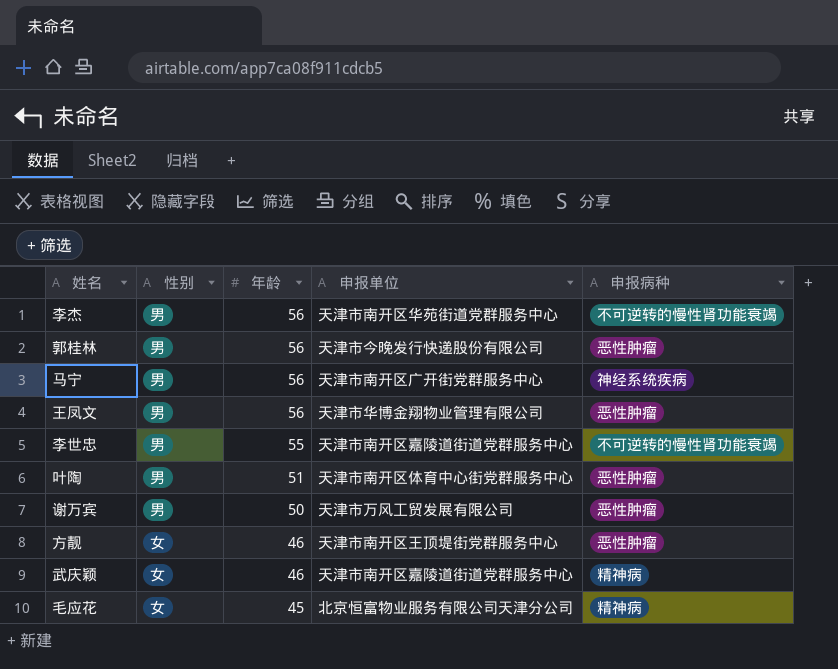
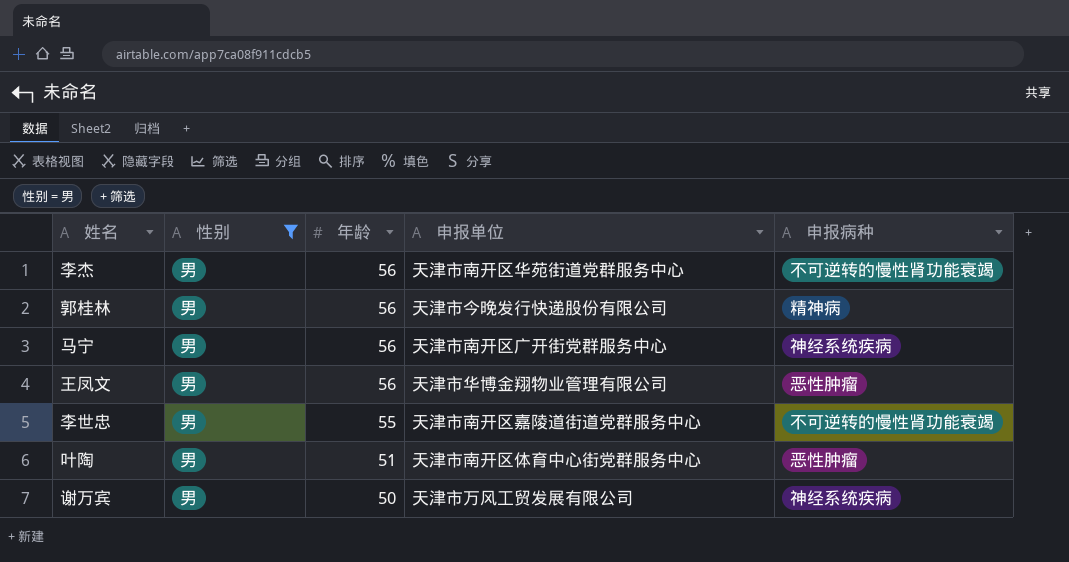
filter: none -> 性别 = 男
郭桂林 | 申报病种: 恶性肿瘤 -> 精神病
谢万宾 | 申报病种: 恶性肿瘤 -> 神经系统疾病

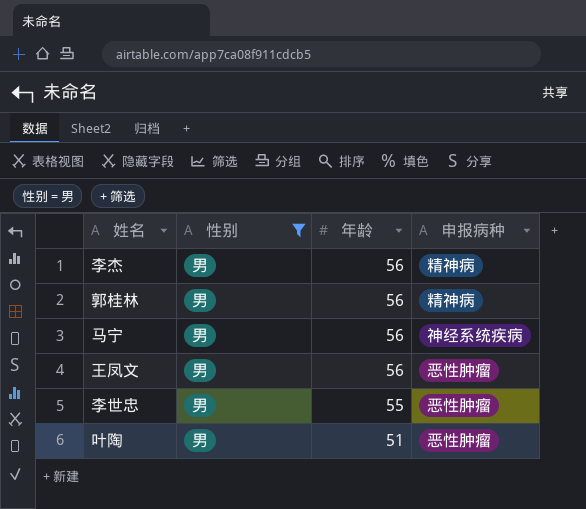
column 申报单位 | position: 4 -> none
row 谢万宾: 男 | 50 | 天津市万风工贸发展有限公司 | 神经系统疾病 -> none
李杰 | 申报病种: 不可逆转的慢性肾功能衰竭 -> 精神病
李世忠 | 申报病种: 不可逆转的慢性肾功能衰竭 -> 恶性肿瘤

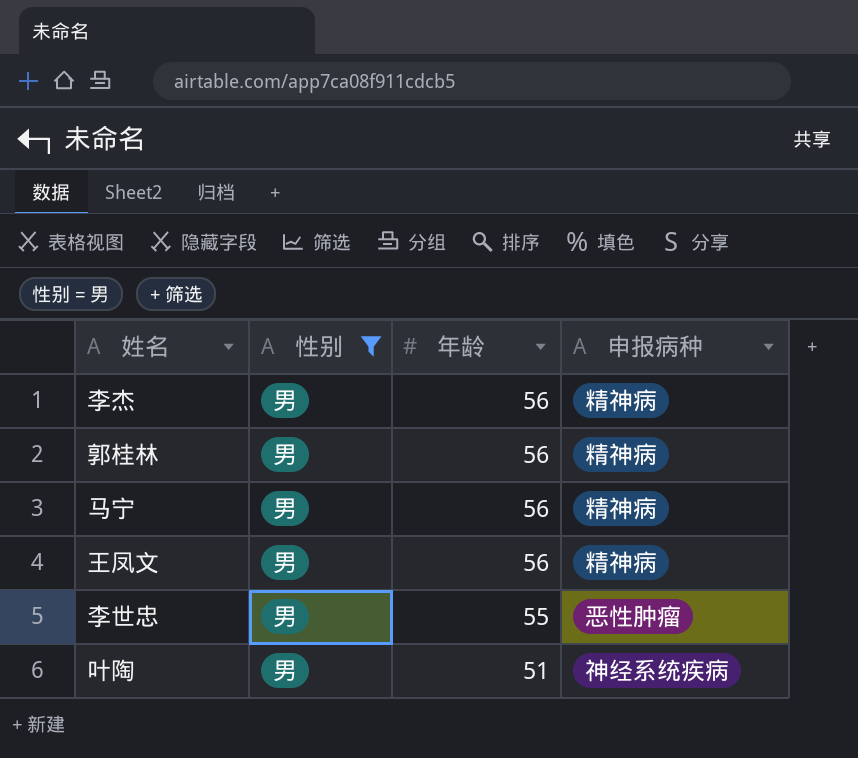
马宁 | 申报病种: 神经系统疾病 -> 精神病
王凤文 | 申报病种: 恶性肿瘤 -> 精神病
叶陶 | 申报病种: 恶性肿瘤 -> 神经系统疾病

